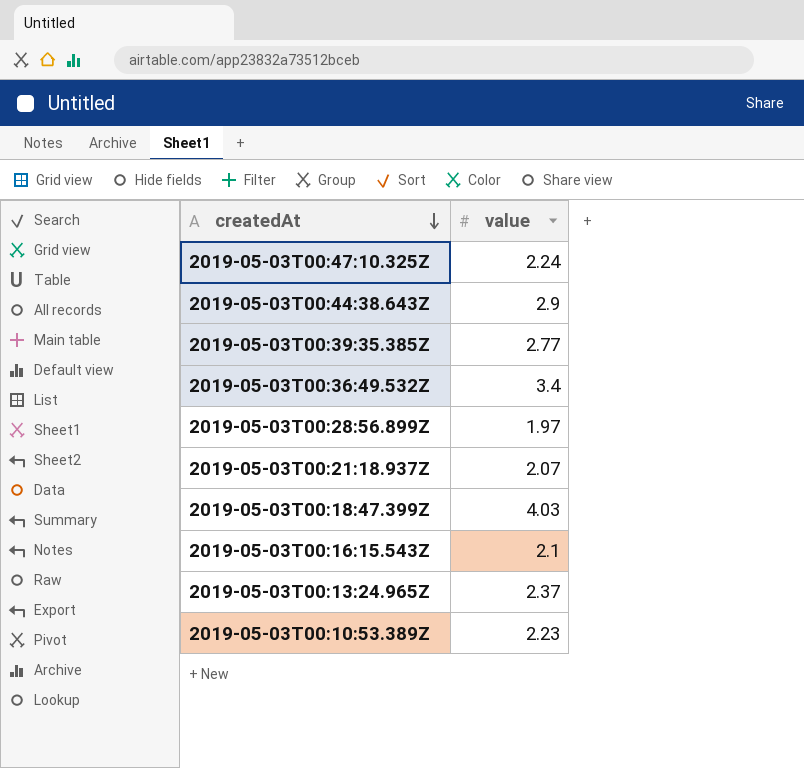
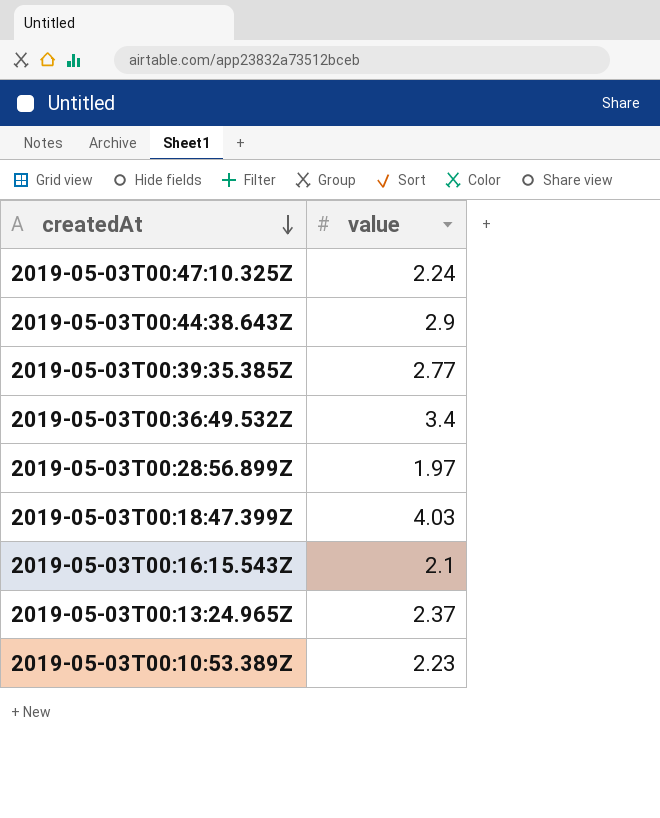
row 2019-05-03T00:21:18.937Z: 2.07 -> none

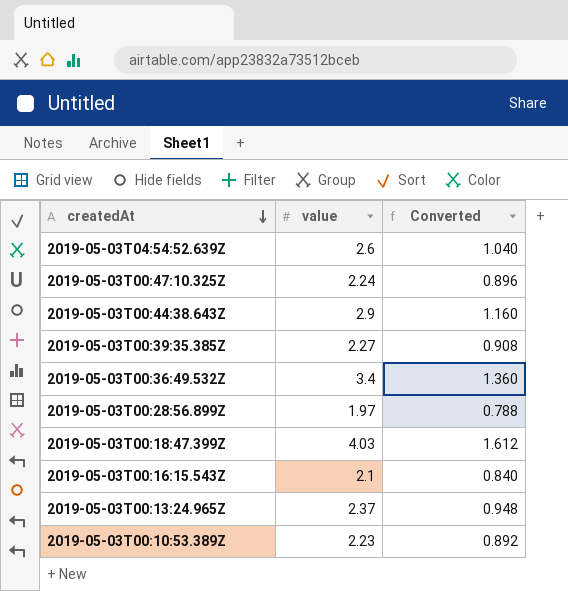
column Converted | formula: none -> [value] * 0.4
row 2019-05-03T04:54:52.639Z: none -> 2.6 | 1.040
2019-05-03T00:39:35.385Z | value: 2.77 -> 2.27

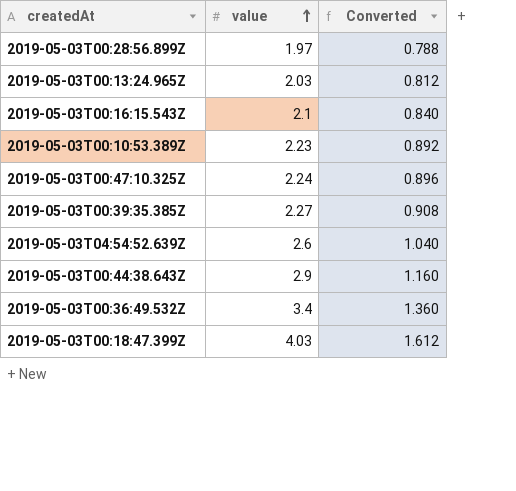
row order: createdAt descending -> value ascending
2019-05-03T00:13:24.965Z | value: 2.37 -> 2.03
2019-05-03T00:13:24.965Z | Converted: 0.948 -> 0.812

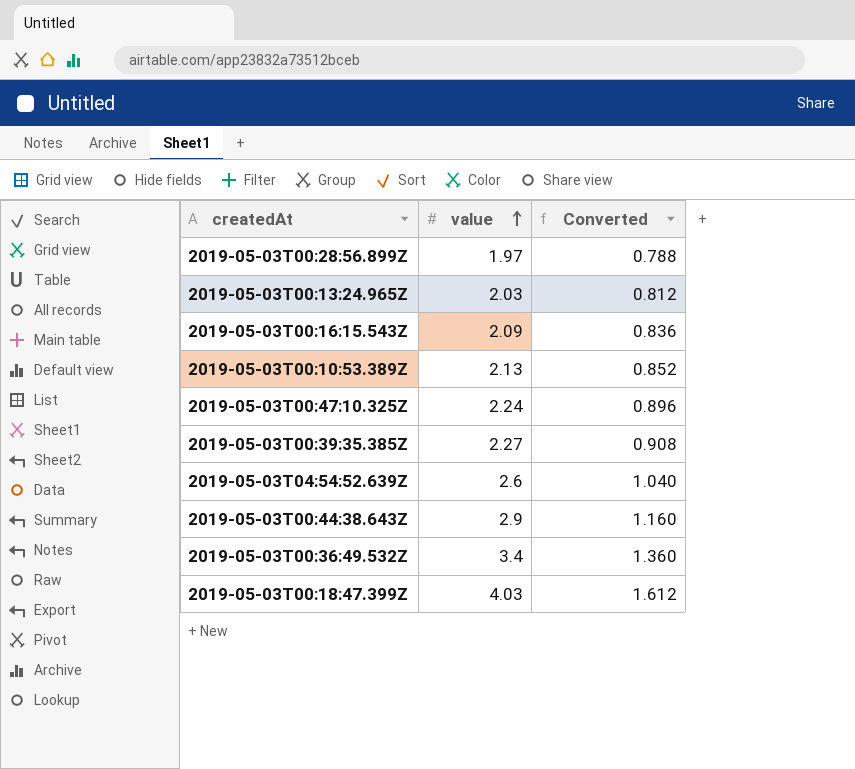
2019-05-03T00:16:15.543Z | value: 2.1 -> 2.09
2019-05-03T00:16:15.543Z | Converted: 0.840 -> 0.836
2019-05-03T00:10:53.389Z | value: 2.23 -> 2.13
2019-05-03T00:10:53.389Z | Converted: 0.892 -> 0.852

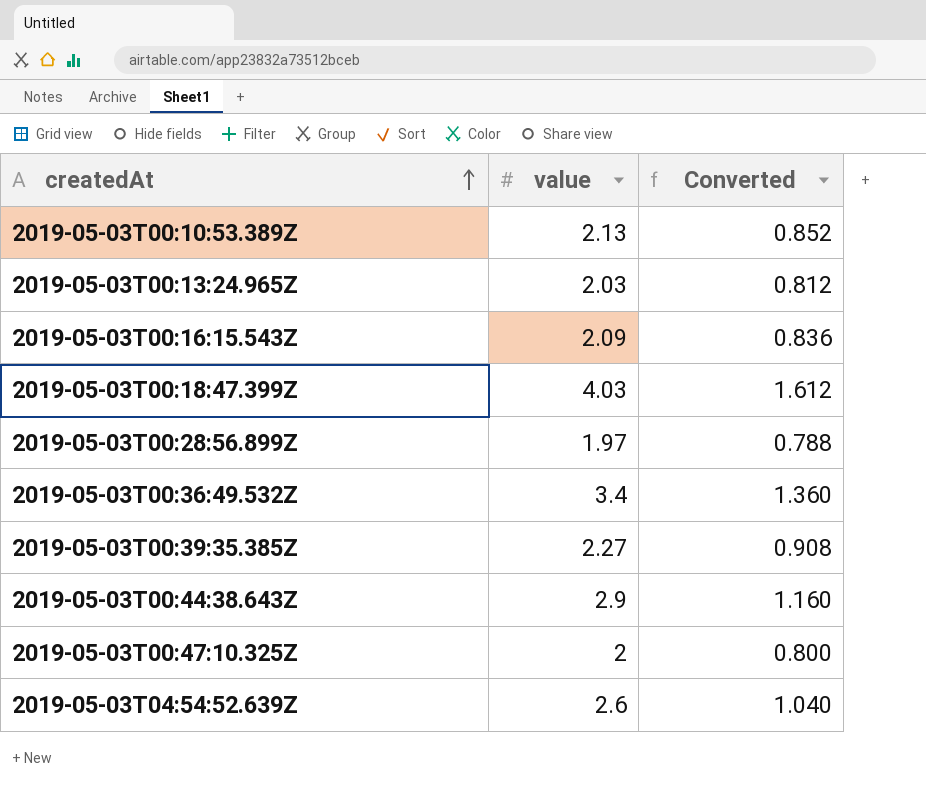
row order: value ascending -> createdAt ascending
2019-05-03T00:47:10.325Z | value: 2.24 -> 2
2019-05-03T00:47:10.325Z | Converted: 0.896 -> 0.800

